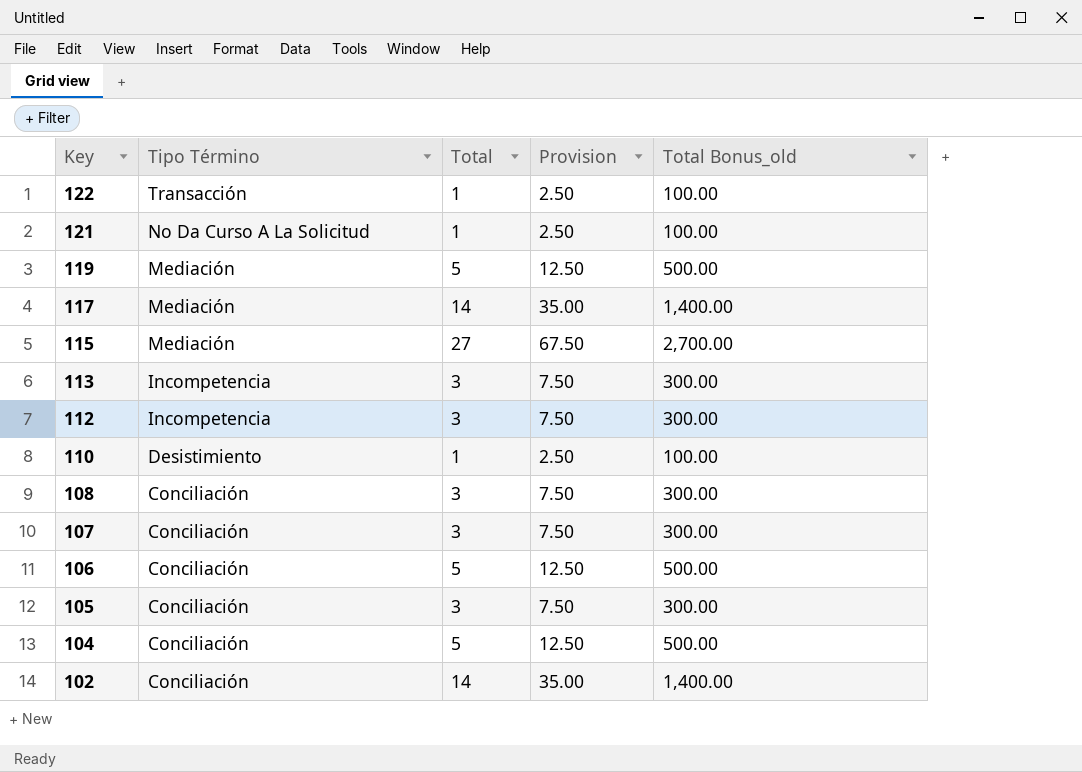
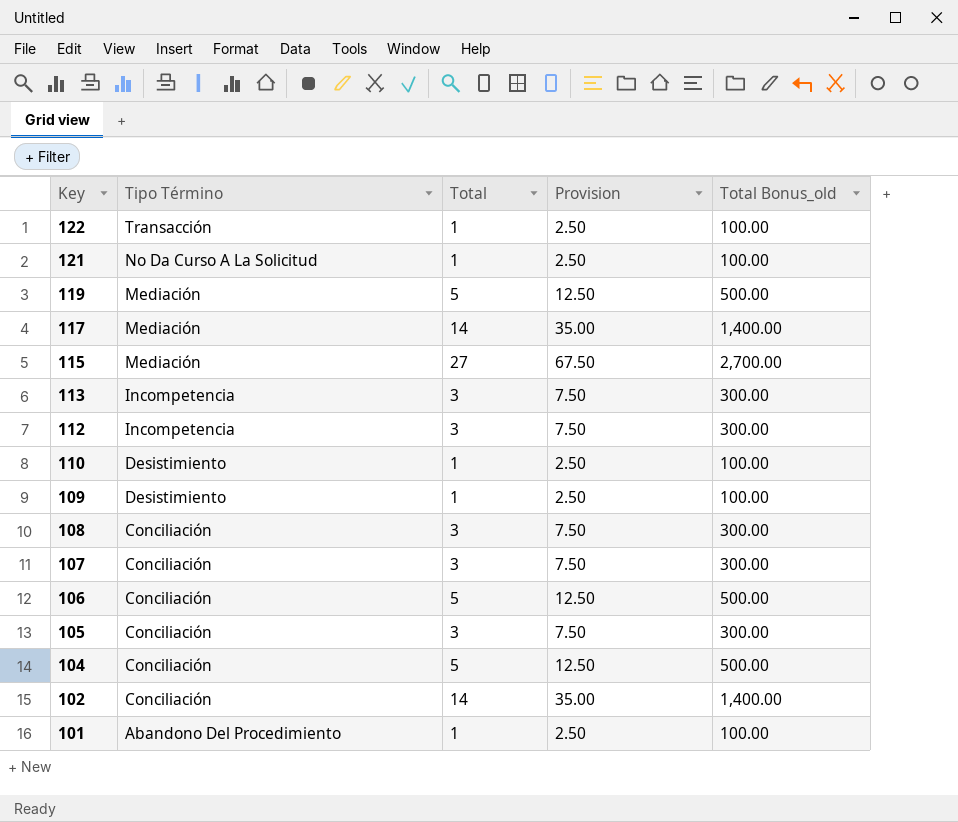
row 109: none -> Desistimiento | 1 | 2.50 | 100.00
row 101: none -> Abandono Del Procedimiento | 1 | 2.50 | 100.00

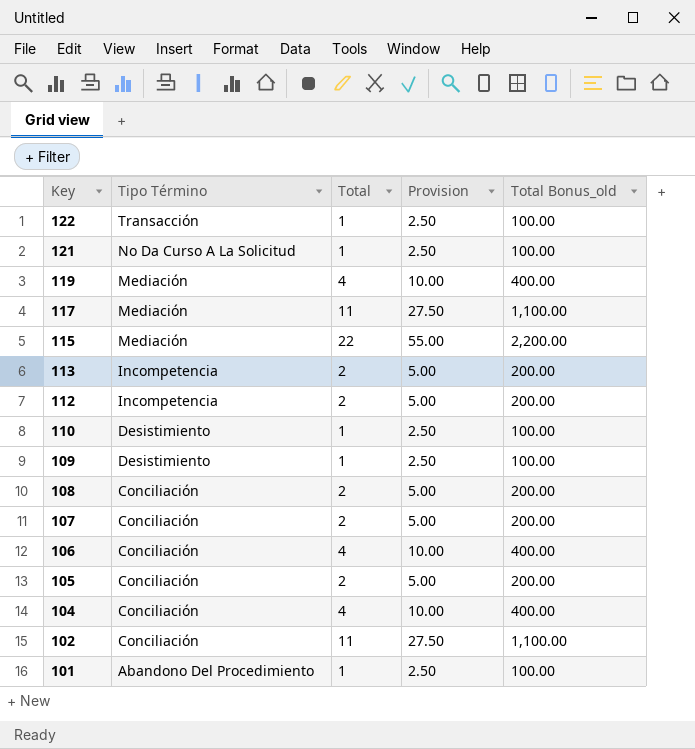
119 | Total: 5 -> 4
119 | Provision: 12.50 -> 10.00
119 | Total Bonus_old: 500.00 -> 400.00
117 | Total: 14 -> 11
117 | Provision: 35.00 -> 27.50
117 | Total Bonus_old: 1,400.00 -> 1,100.00
115 | Total: 27 -> 22
115 | Provision: 67.50 -> 55.00
115 | Total Bonus_old: 2,700.00 -> 2,200.00
113 | Total: 3 -> 2
113 | Provision: 7.50 -> 5.00
113 | Total Bonus_old: 300.00 -> 200.00
112 | Total: 3 -> 2
112 | Provision: 7.50 -> 5.00
112 | Total Bonus_old: 300.00 -> 200.00
108 | Total: 3 -> 2
108 | Provision: 7.50 -> 5.00
108 | Total Bonus_old: 300.00 -> 200.00
107 | Total: 3 -> 2
107 | Provision: 7.50 -> 5.00
107 | Total Bonus_old: 300.00 -> 200.00
106 | Total: 5 -> 4
106 | Provision: 12.50 -> 10.00
106 | Total Bonus_old: 500.00 -> 400.00
105 | Total: 3 -> 2
105 | Provision: 7.50 -> 5.00
105 | Total Bonus_old: 300.00 -> 200.00
104 | Total: 5 -> 4
104 | Provision: 12.50 -> 10.00
104 | Total Bonus_old: 500.00 -> 400.00
102 | Total: 14 -> 11
102 | Provision: 35.00 -> 27.50
102 | Total Bonus_old: 1,400.00 -> 1,100.00

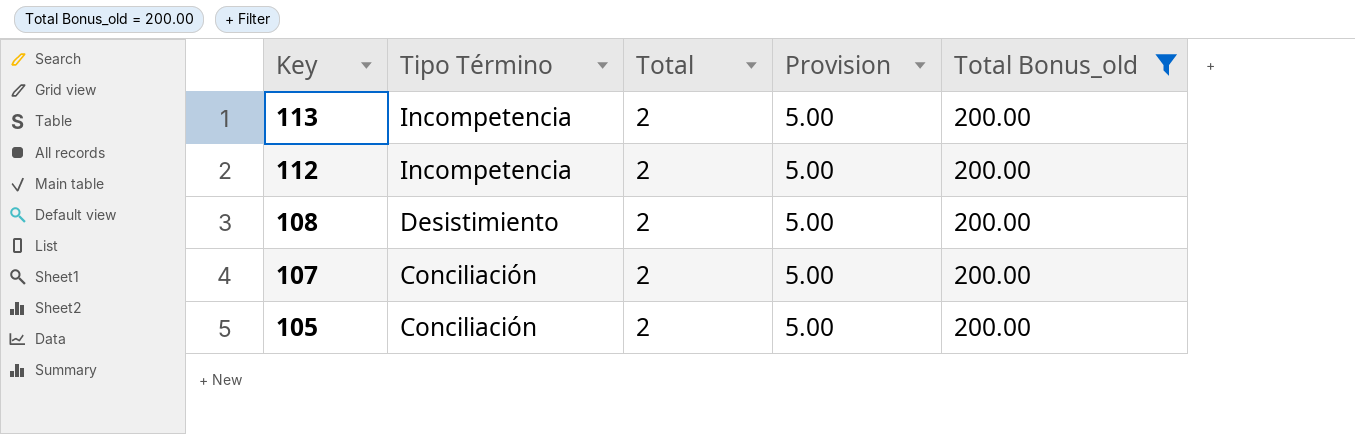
filter: none -> Total Bonus_old = 200.00
108 | Tipo Término: Conciliación -> Desistimiento

